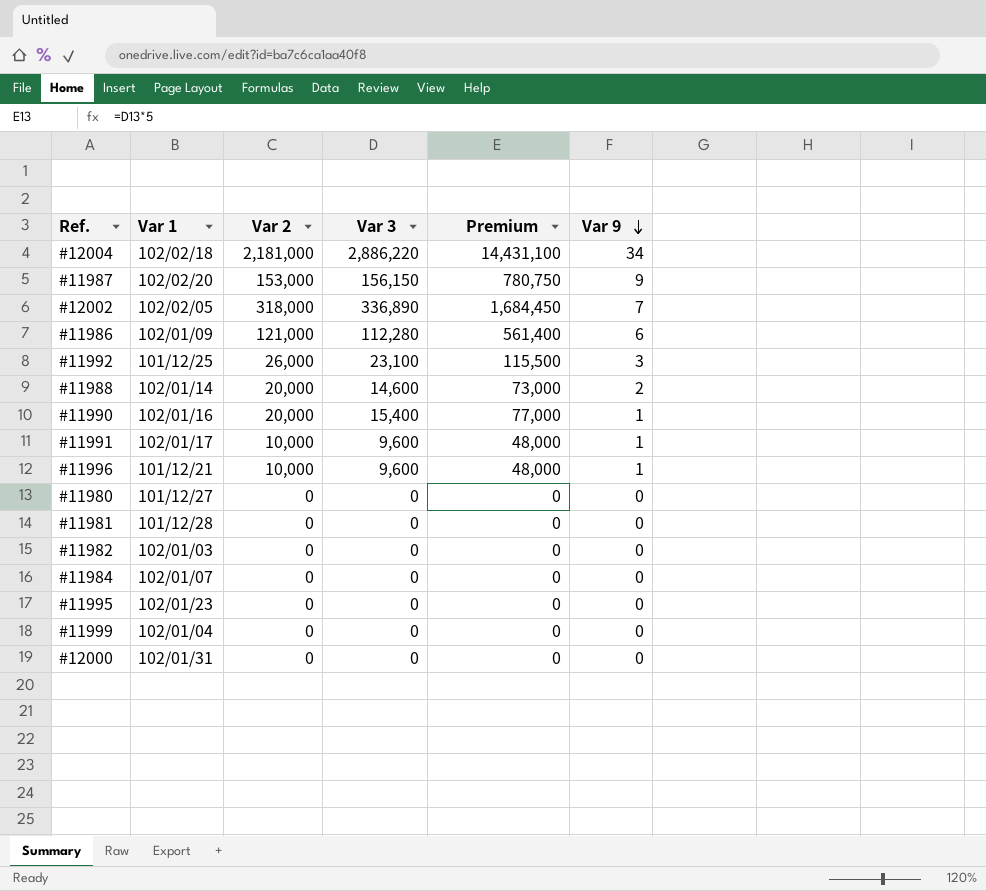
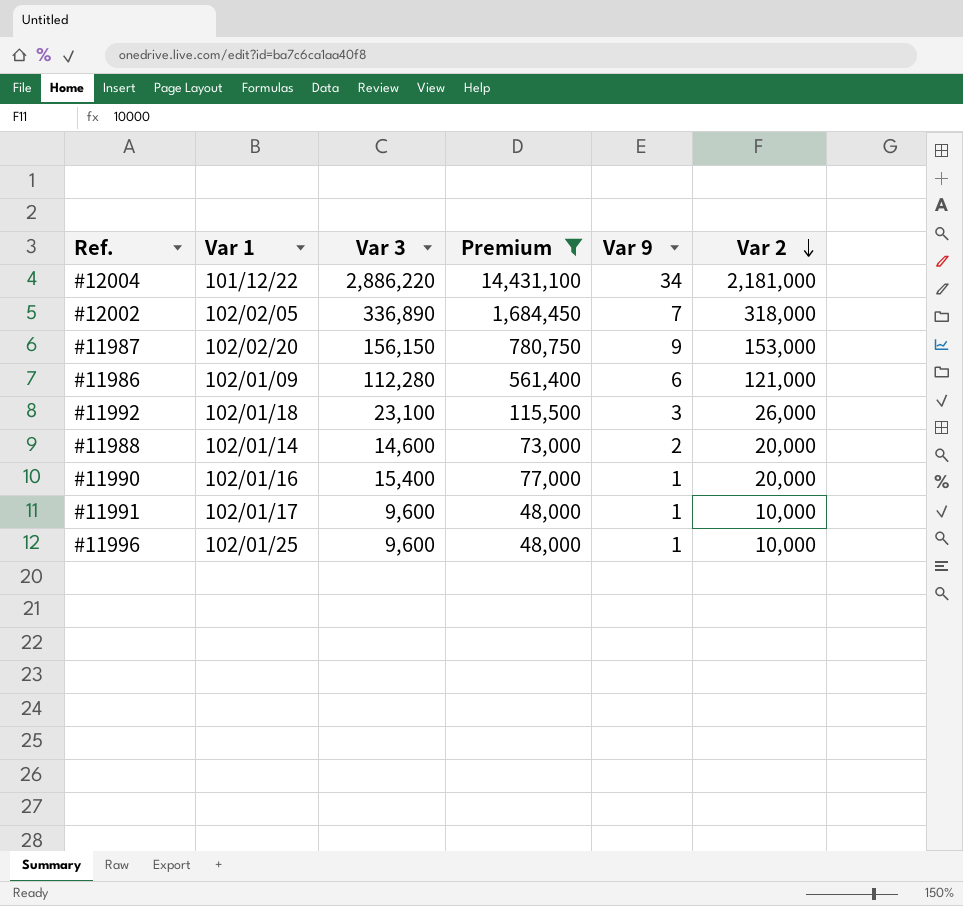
filter: none -> Premium != 0
row order: Var 9 descending -> Var 2 descending
column Var 2 | position: 3 -> 6
#12004 | Var 1: 102/02/18 -> 101/12/22
#11992 | Var 1: 101/12/25 -> 102/01/18
#11996 | Var 1: 101/12/21 -> 102/01/25

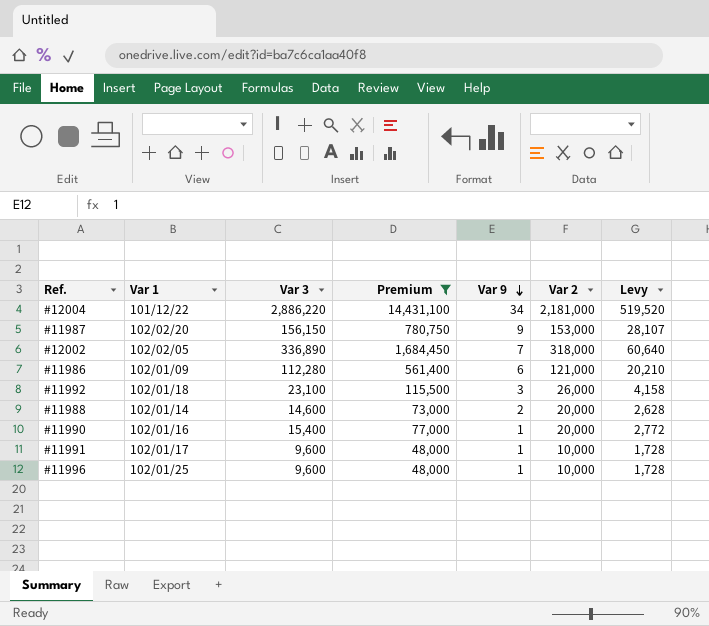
row order: Var 2 descending -> Var 9 descending
column Levy | formula: none -> [Var 3] * 0.18

